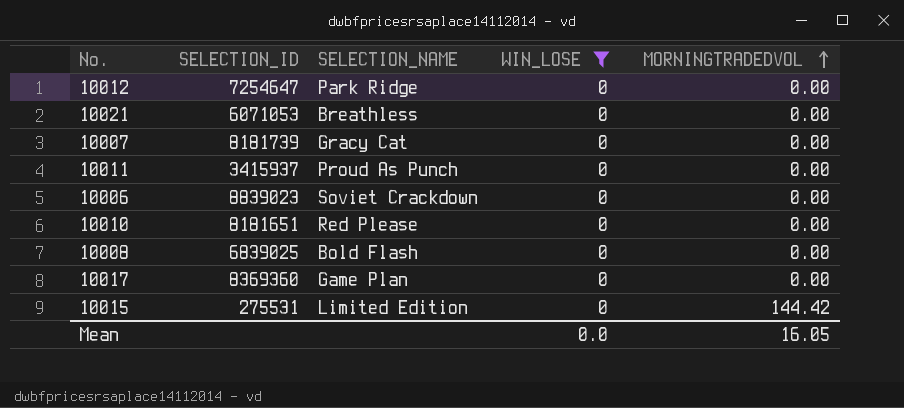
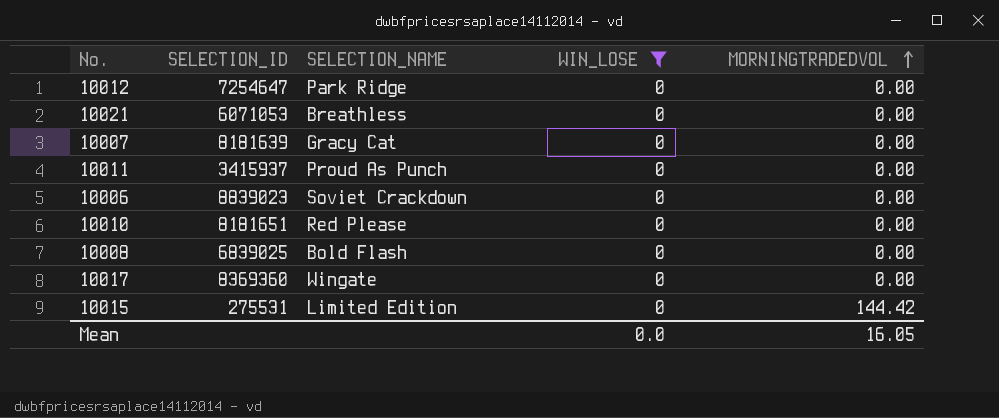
10007 | SELECTION_ID: 8181739 -> 8181639
10017 | SELECTION_NAME: Game Plan -> Wingate

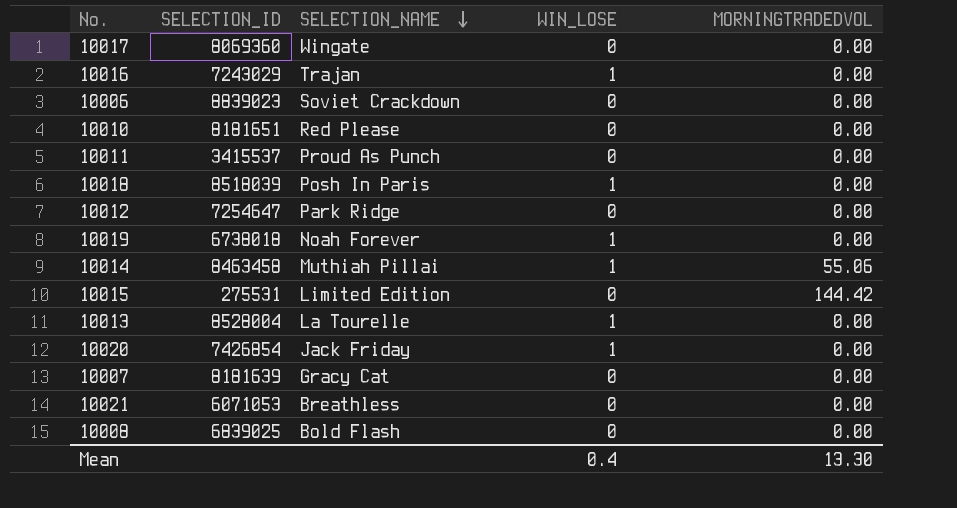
filter: WIN_LOSE = 0 -> none
row order: MORNINGTRADEDVOL ascending -> SELECTION_NAME descending
10017 | SELECTION_ID: 8369360 -> 8069360
10011 | SELECTION_ID: 3415937 -> 3415537
Mean | WIN_LOSE: 0.0 -> 0.4
Mean | MORNINGTRADEDVOL: 16.05 -> 13.30

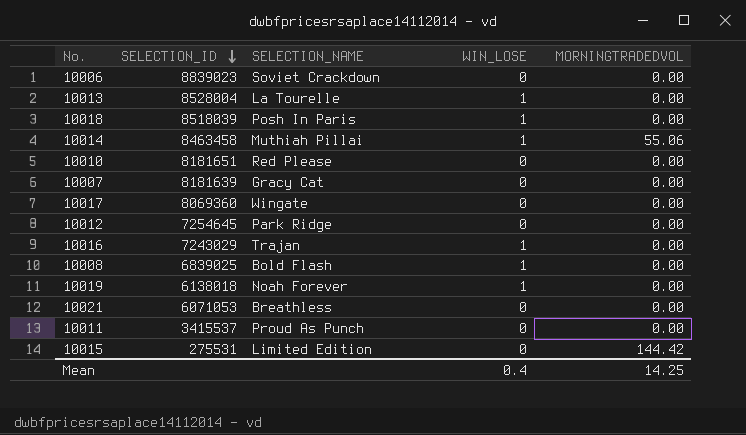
row order: SELECTION_NAME descending -> SELECTION_ID descending
row 10020: 7426854 | Jack Friday | 1 | 0.00 -> none
10012 | SELECTION_ID: 7254647 -> 7254645
10008 | WIN_LOSE: 0 -> 1
10019 | SELECTION_ID: 6738018 -> 6138018
Mean | MORNINGTRADEDVOL: 13.30 -> 14.25

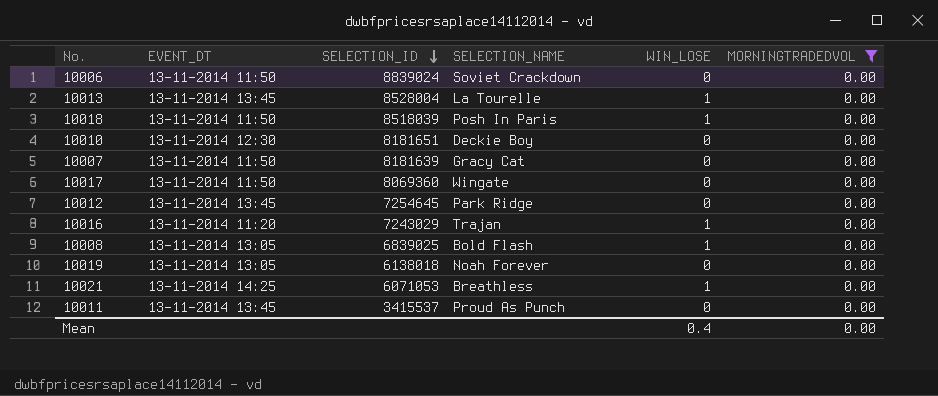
filter: none -> MORNINGTRADEDVOL = 0.00
column EVENT_DT | position: none -> 2
10006 | SELECTION_ID: 8839023 -> 8839024
10010 | SELECTION_NAME: Red Please -> Deckie Boy
10019 | WIN_LOSE: 1 -> 0
10021 | WIN_LOSE: 0 -> 1
Mean | MORNINGTRADEDVOL: 14.25 -> 0.00

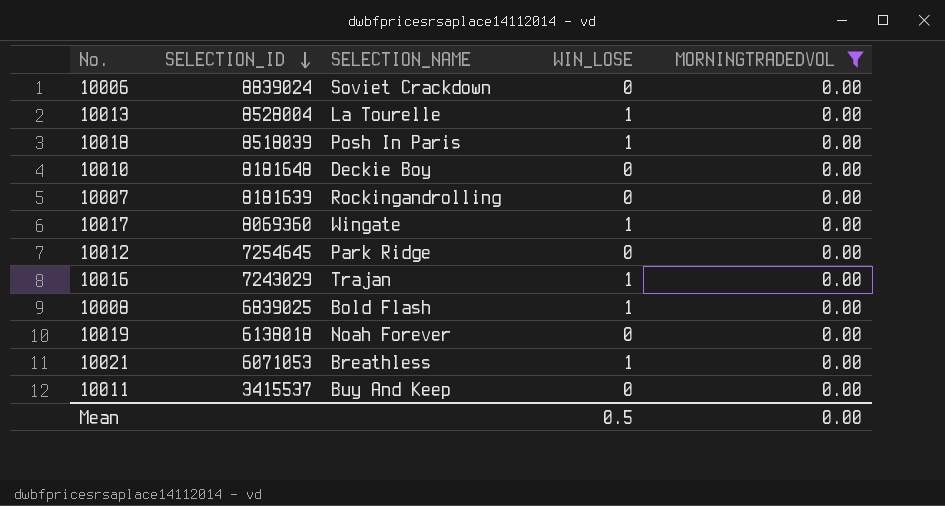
column EVENT_DT | position: 2 -> none
10010 | SELECTION_ID: 8181651 -> 8181648
10007 | SELECTION_NAME: Gracy Cat -> Rockingandrolling
10017 | WIN_LOSE: 0 -> 1
10011 | SELECTION_NAME: Proud As Punch -> Buy And Keep
Mean | WIN_LOSE: 0.4 -> 0.5

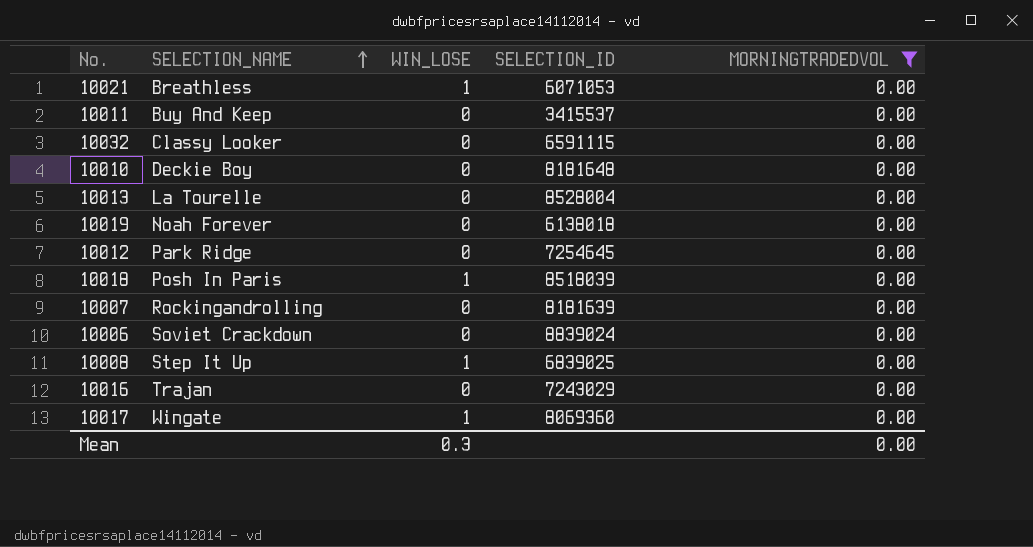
row order: SELECTION_ID descending -> SELECTION_NAME ascending
column SELECTION_ID | position: 2 -> 4
row 10032: none -> Classy Looker | 0 | 6591115 | 0.00
10013 | WIN_LOSE: 1 -> 0
10008 | SELECTION_NAME: Bold Flash -> Step It Up
10016 | WIN_LOSE: 1 -> 0
Mean | WIN_LOSE: 0.5 -> 0.3

